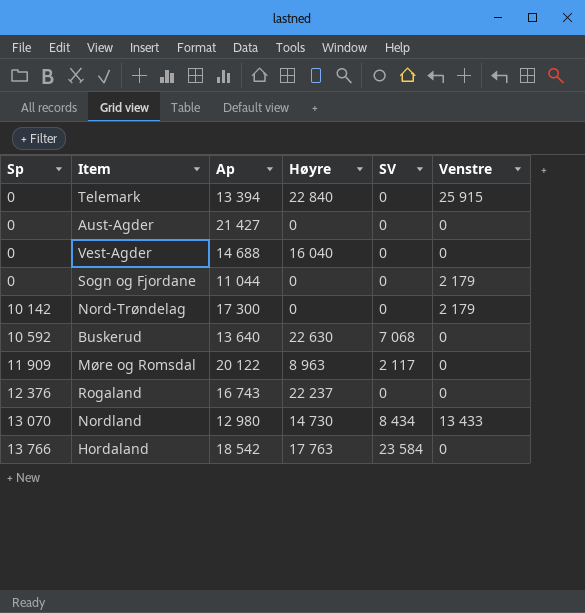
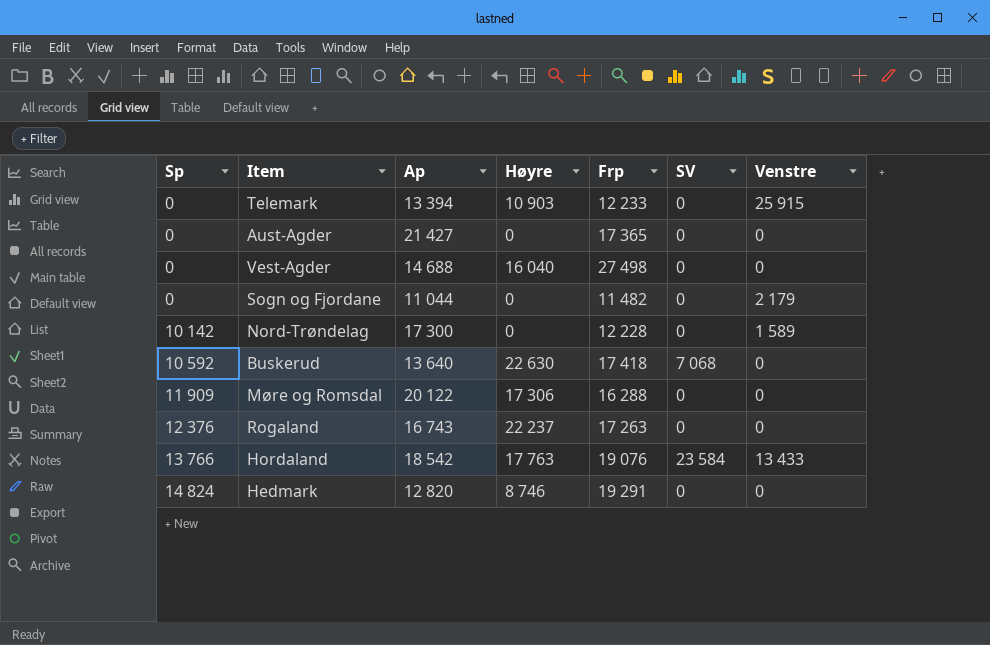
column Frp | position: none -> 5
row Nordland: 13 070 | 12 980 | 14 730 | 8 434 | 13 433 -> none
Telemark | Høyre: 22 840 -> 10 903
Nord-Trøndelag | Venstre: 2 179 -> 1 589
Møre og Romsdal | Høyre: 8 963 -> 17 306
Møre og Romsdal | SV: 2 117 -> 0
Hordaland | Venstre: 0 -> 13 433
row Hedmark: none -> 14 824 | 12 820 | 8 746 | 19 291 | 0 | 0

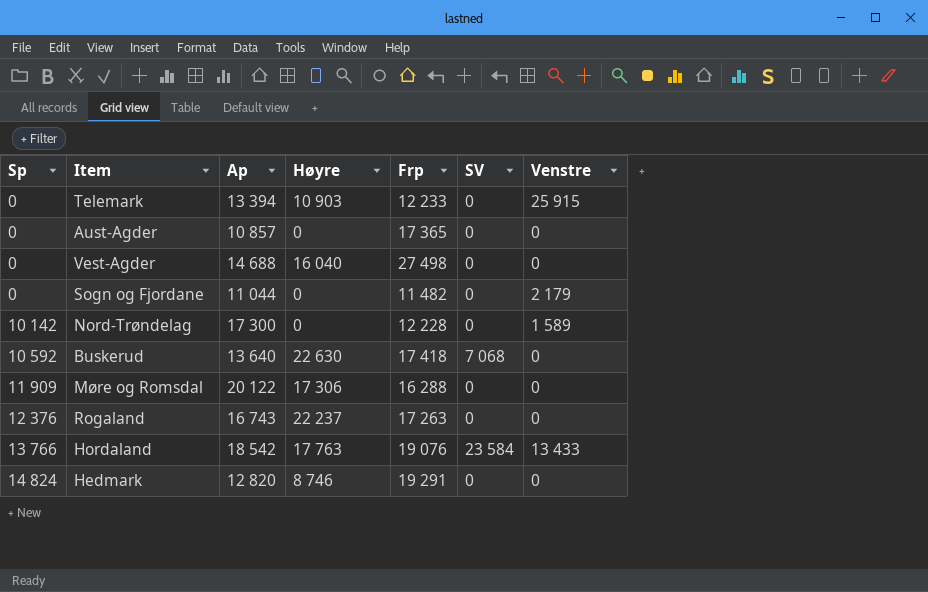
Aust-Agder | Ap: 21 427 -> 10 857

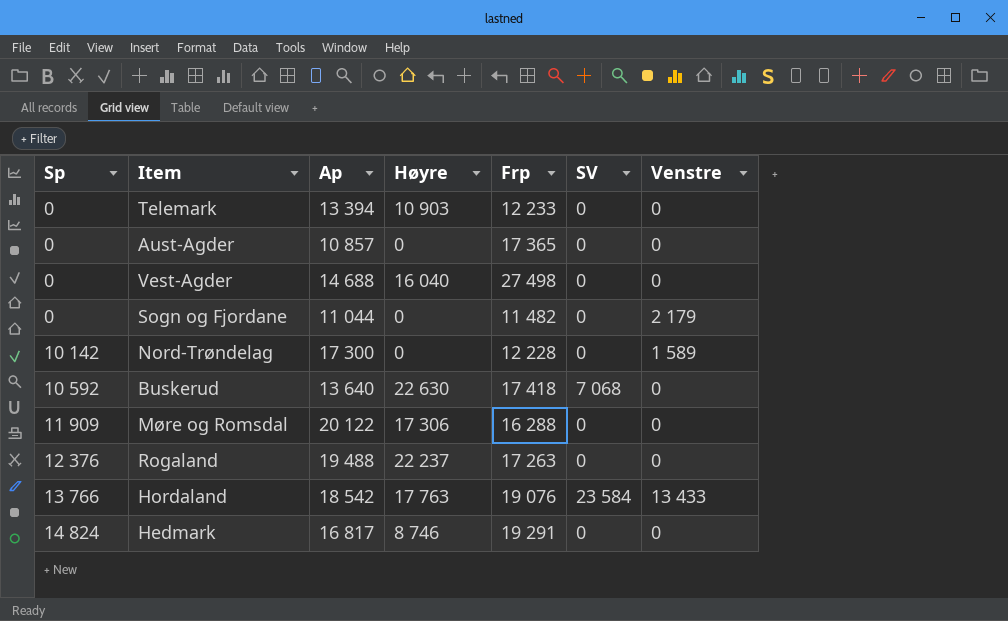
Telemark | Venstre: 25 915 -> 0
Rogaland | Ap: 16 743 -> 19 488
Hedmark | Ap: 12 820 -> 16 817

